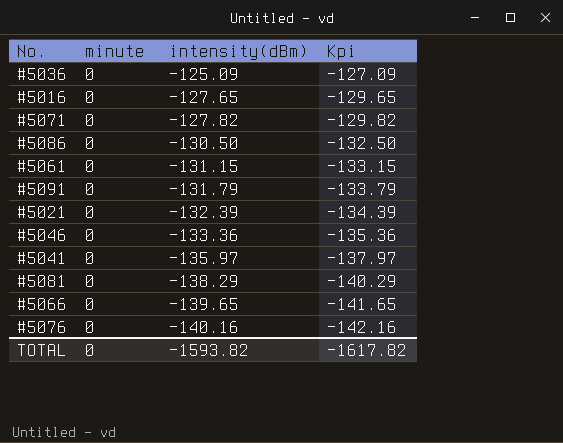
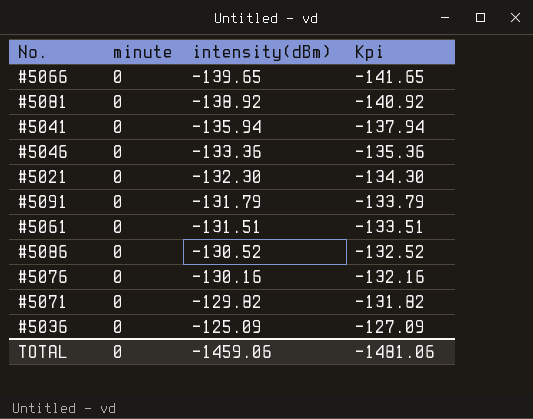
row order: intensity(dBm) descending -> intensity(dBm) ascending
row #5016: 0 | -127.65 | -129.65 -> none
#5081 | intensity(dBm): -138.29 -> -138.92
#5081 | Kpi: -140.29 -> -140.92
#5041 | intensity(dBm): -135.97 -> -135.94
#5041 | Kpi: -137.97 -> -137.94
#5021 | intensity(dBm): -132.39 -> -132.30
#5021 | Kpi: -134.39 -> -134.30
#5061 | intensity(dBm): -131.15 -> -131.51
#5061 | Kpi: -133.15 -> -133.51
#5086 | intensity(dBm): -130.50 -> -130.52
#5086 | Kpi: -132.50 -> -132.52
#5076 | intensity(dBm): -140.16 -> -130.16
#5076 | Kpi: -142.16 -> -132.16
#5071 | intensity(dBm): -127.82 -> -129.82
#5071 | Kpi: -129.82 -> -131.82
TOTAL | intensity(dBm): -1593.82 -> -1459.06
TOTAL | Kpi: -1617.82 -> -1481.06

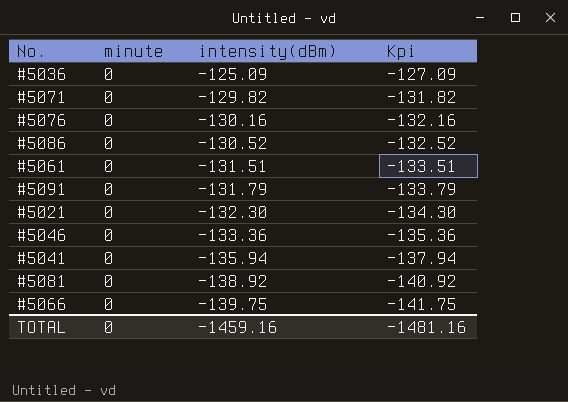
row order: intensity(dBm) ascending -> intensity(dBm) descending
#5066 | intensity(dBm): -139.65 -> -139.75
#5066 | Kpi: -141.65 -> -141.75
TOTAL | intensity(dBm): -1459.06 -> -1459.16
TOTAL | Kpi: -1481.06 -> -1481.16

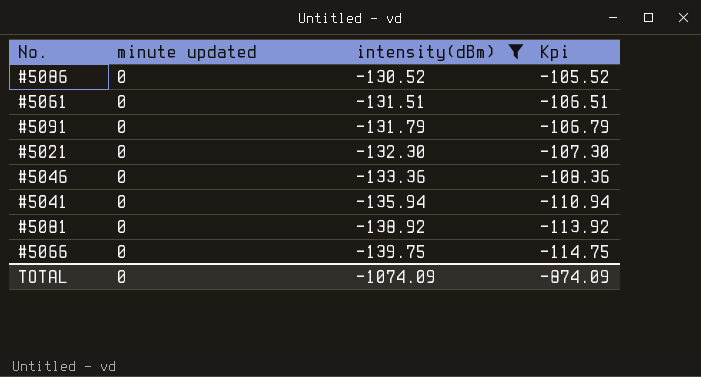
filter: none -> intensity(dBm) <= -130.52
column name: minute -> minute updated
column Kpi | formula: [intensity(dBm)] - 2 -> [intensity(dBm)] + 25
TOTAL | intensity(dBm): -1459.16 -> -1074.09
TOTAL | Kpi: -1481.16 -> -874.09

